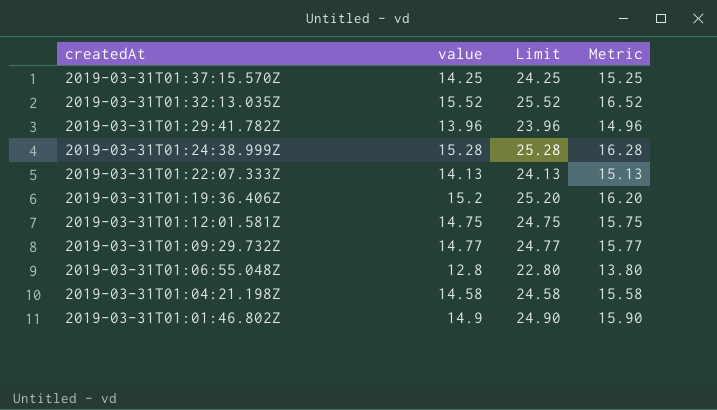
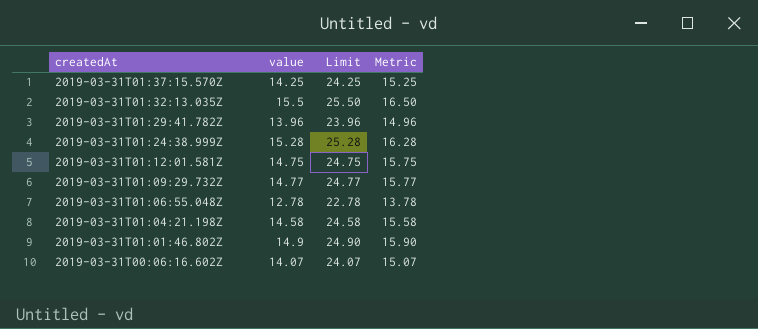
row 2019-03-31T01:22:07.333Z: 14.13 | 24.13 | 15.13 -> none
row 2019-03-31T01:19:36.406Z: 15.2 | 25.20 | 16.20 -> none
2019-03-31T01:32:13.035Z | value: 15.52 -> 15.5
2019-03-31T01:32:13.035Z | Limit: 25.52 -> 25.50
2019-03-31T01:32:13.035Z | Metric: 16.52 -> 16.50
2019-03-31T01:06:55.048Z | value: 12.8 -> 12.78
2019-03-31T01:06:55.048Z | Limit: 22.80 -> 22.78
2019-03-31T01:06:55.048Z | Metric: 13.80 -> 13.78
row 2019-03-31T00:06:16.602Z: none -> 14.07 | 24.07 | 15.07

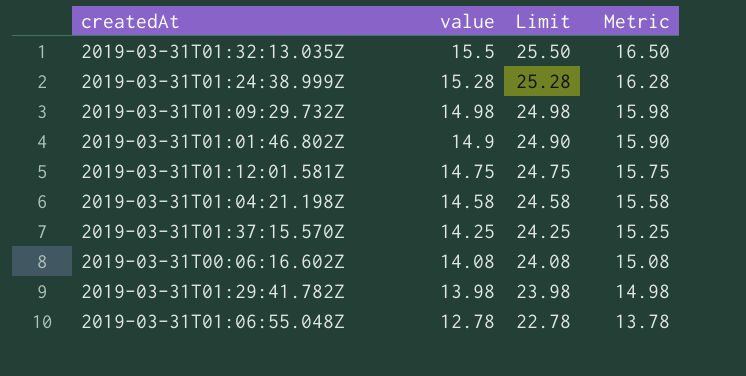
row order: createdAt descending -> value descending
2019-03-31T01:09:29.732Z | value: 14.77 -> 14.98
2019-03-31T01:09:29.732Z | Limit: 24.77 -> 24.98
2019-03-31T01:09:29.732Z | Metric: 15.77 -> 15.98
2019-03-31T00:06:16.602Z | value: 14.07 -> 14.08
2019-03-31T00:06:16.602Z | Limit: 24.07 -> 24.08
2019-03-31T00:06:16.602Z | Metric: 15.07 -> 15.08
2019-03-31T01:29:41.782Z | value: 13.96 -> 13.98
2019-03-31T01:29:41.782Z | Limit: 23.96 -> 23.98
2019-03-31T01:29:41.782Z | Metric: 14.96 -> 14.98

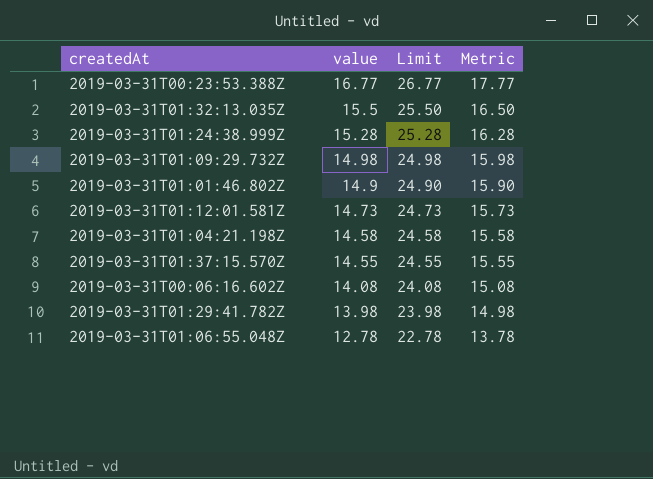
row 2019-03-31T00:23:53.388Z: none -> 16.77 | 26.77 | 17.77
2019-03-31T01:12:01.581Z | value: 14.75 -> 14.73
2019-03-31T01:12:01.581Z | Limit: 24.75 -> 24.73
2019-03-31T01:12:01.581Z | Metric: 15.75 -> 15.73
2019-03-31T01:37:15.570Z | value: 14.25 -> 14.55
2019-03-31T01:37:15.570Z | Limit: 24.25 -> 24.55
2019-03-31T01:37:15.570Z | Metric: 15.25 -> 15.55

